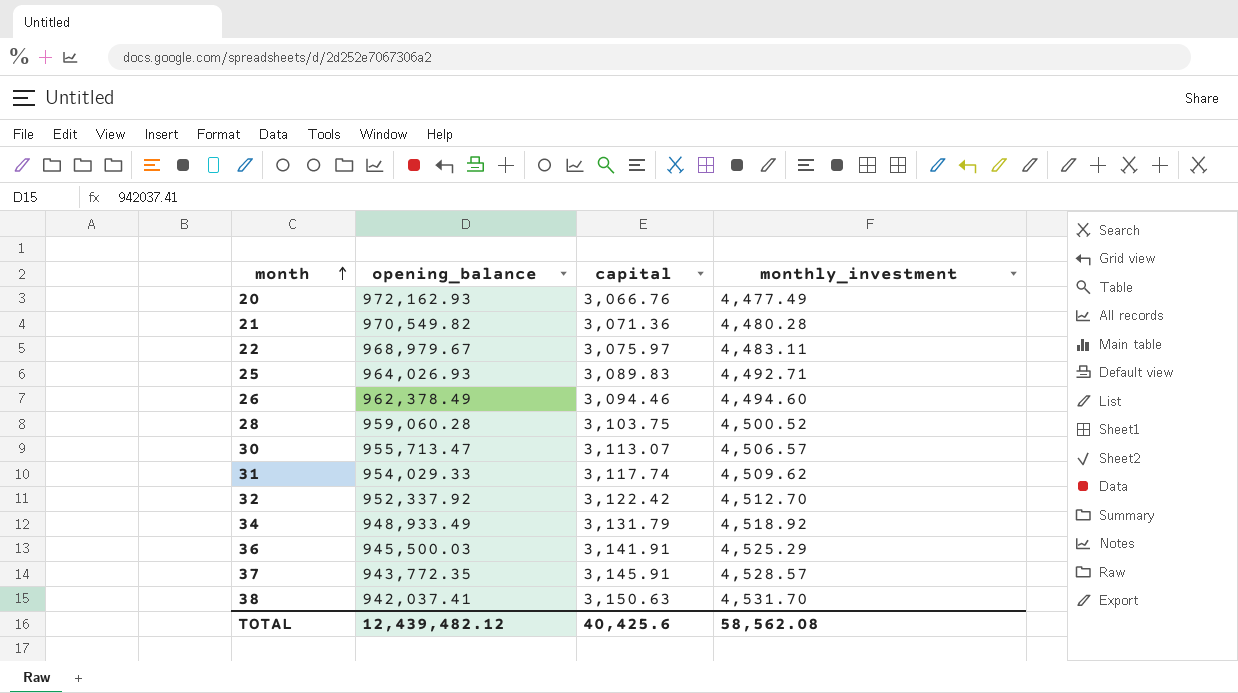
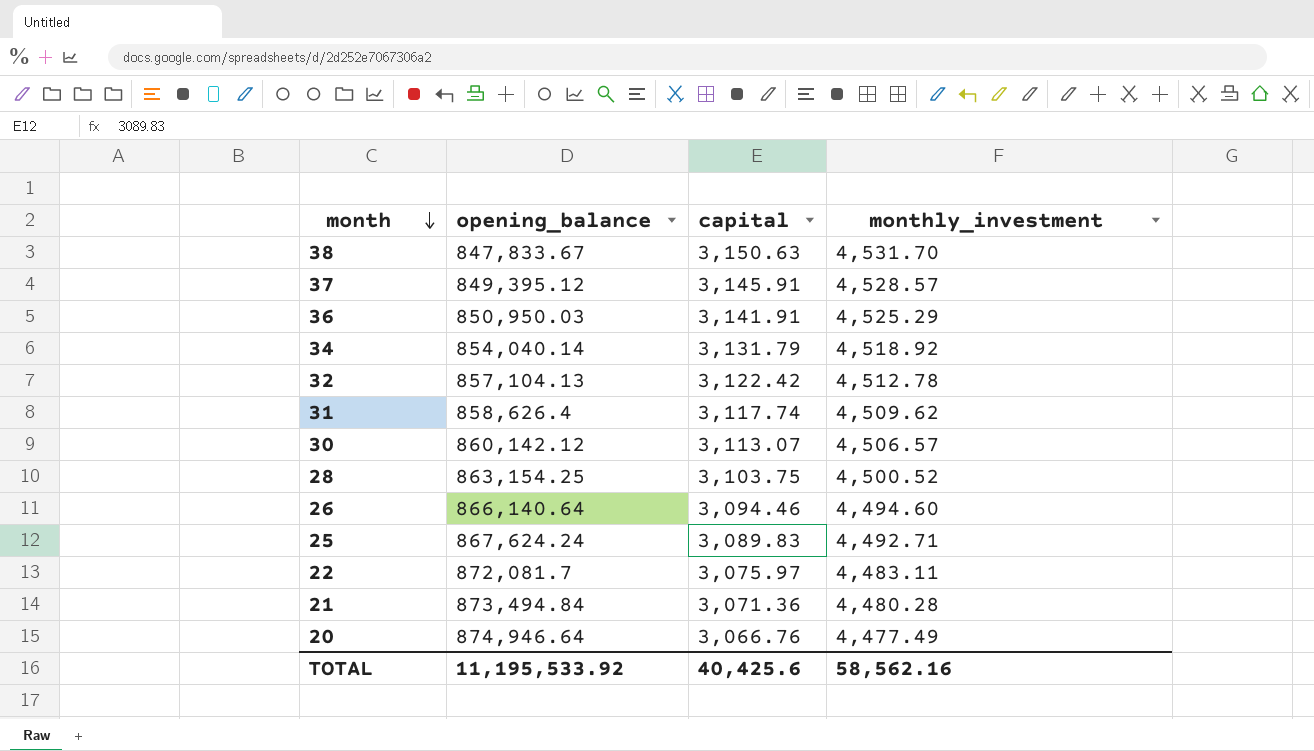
row order: month ascending -> month descending
38 | opening_balance: 942,037.41 -> 847,833.67
37 | opening_balance: 943,772.35 -> 849,395.12
36 | opening_balance: 945,500.03 -> 850,950.03
34 | opening_balance: 948,933.49 -> 854,040.14
32 | opening_balance: 952,337.92 -> 857,104.13
32 | monthly_investment: 4,512.70 -> 4,512.78
31 | opening_balance: 954,029.33 -> 858,626.4
30 | opening_balance: 955,713.47 -> 860,142.12
28 | opening_balance: 959,060.28 -> 863,154.25
26 | opening_balance: 962,378.49 -> 866,140.64
25 | opening_balance: 964,026.93 -> 867,624.24
22 | opening_balance: 968,979.67 -> 872,081.7
21 | opening_balance: 970,549.82 -> 873,494.84
20 | opening_balance: 972,162.93 -> 874,946.64
TOTAL | opening_balance: 12,439,482.12 -> 11,195,533.92
TOTAL | monthly_investment: 58,562.08 -> 58,562.16

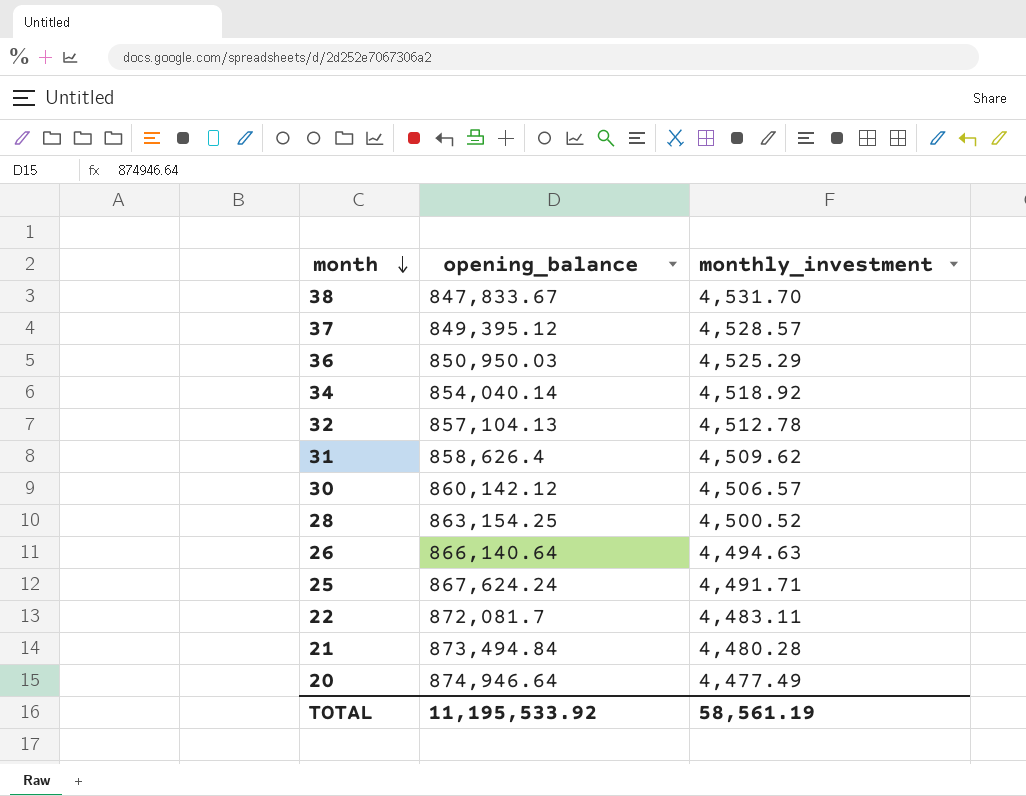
column capital | position: 3 -> none
26 | monthly_investment: 4,494.60 -> 4,494.63
25 | monthly_investment: 4,492.71 -> 4,491.71
TOTAL | monthly_investment: 58,562.16 -> 58,561.19

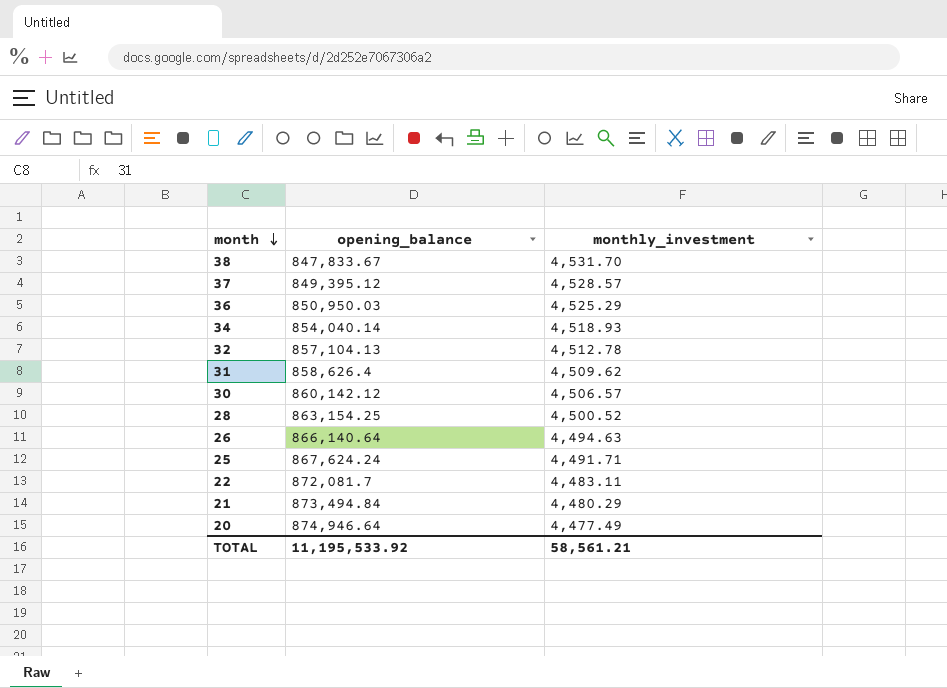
34 | monthly_investment: 4,518.92 -> 4,518.93
21 | monthly_investment: 4,480.28 -> 4,480.29
TOTAL | monthly_investment: 58,561.19 -> 58,561.21

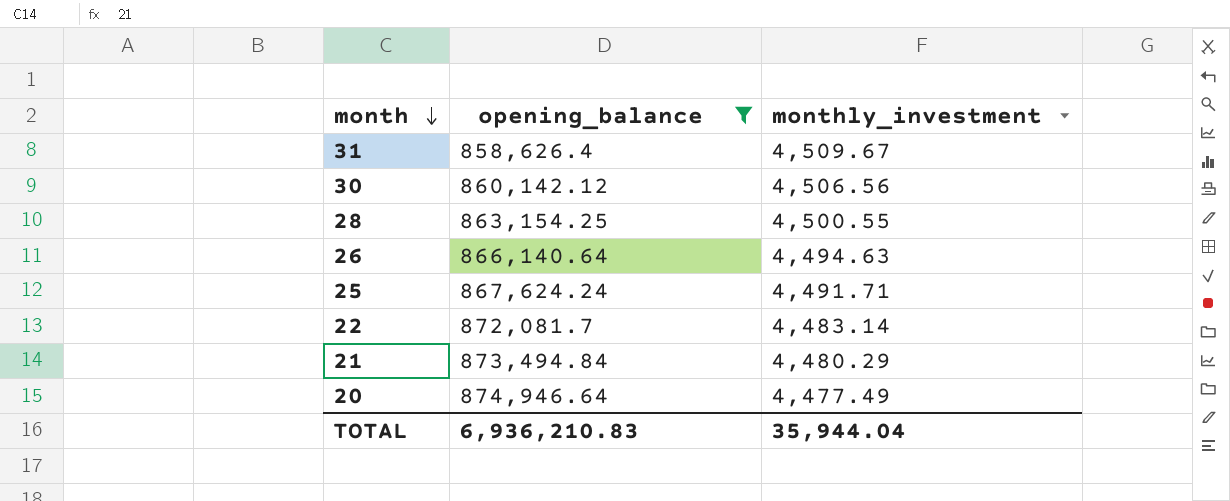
filter: none -> opening_balance >= 858,626.4
31 | monthly_investment: 4,509.62 -> 4,509.67
30 | monthly_investment: 4,506.57 -> 4,506.56
28 | monthly_investment: 4,500.52 -> 4,500.55
22 | monthly_investment: 4,483.11 -> 4,483.14
TOTAL | opening_balance: 11,195,533.92 -> 6,936,210.83
TOTAL | monthly_investment: 58,561.21 -> 35,944.04

